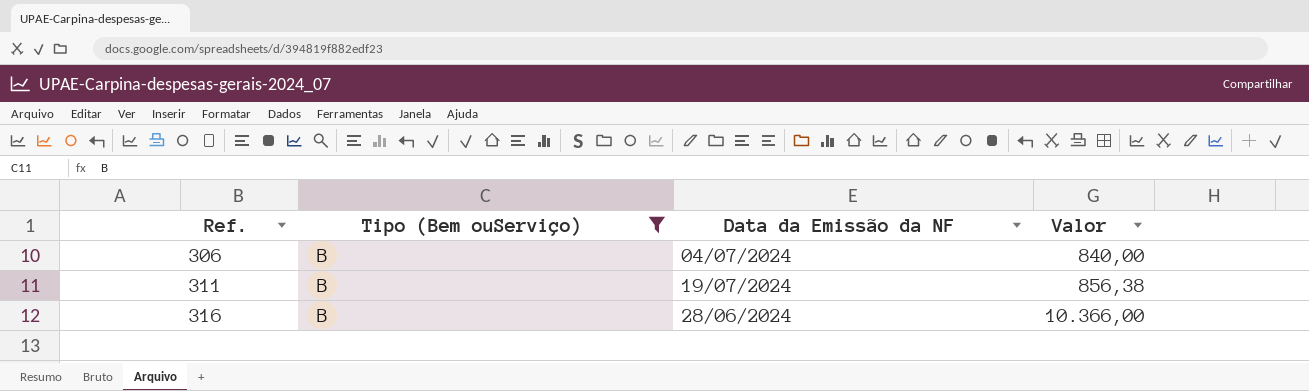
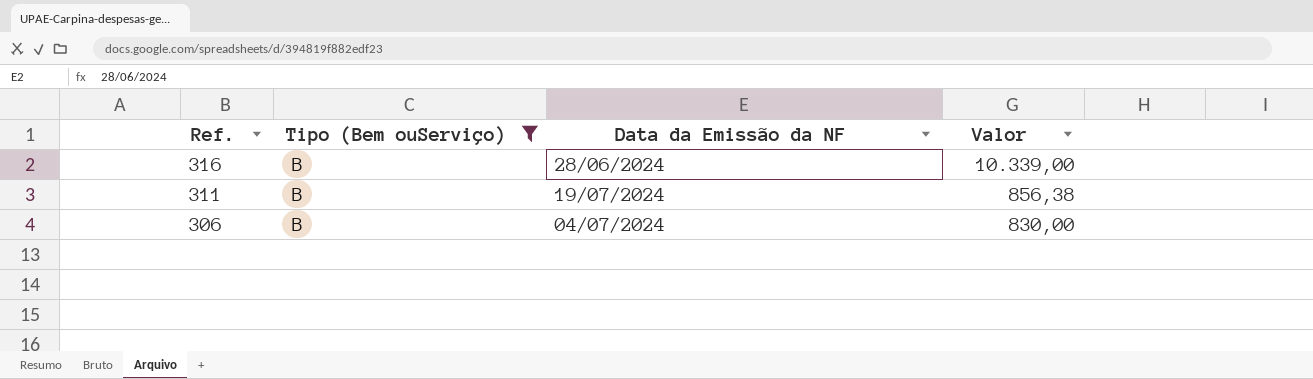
row order: Ref. ascending -> Ref. descending
316 | Valor: 10.366,00 -> 10.339,00
306 | Valor: 840,00 -> 830,00

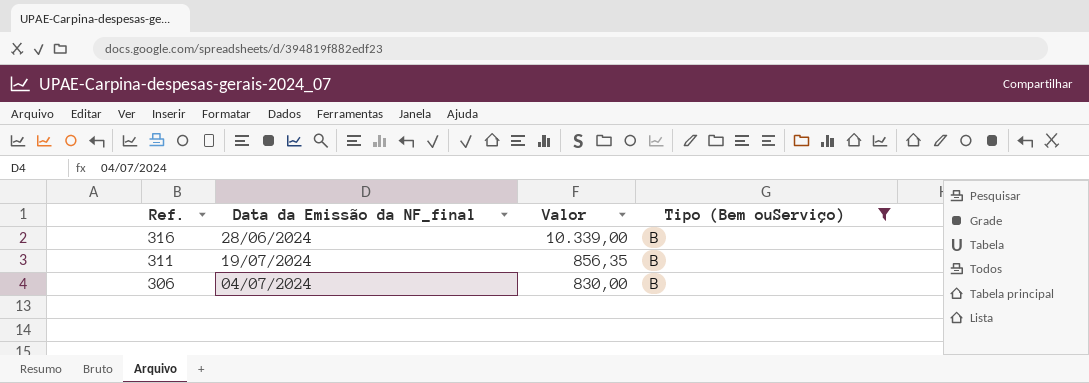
column name: Data da Emissão da NF -> Data da Emissão da NF_final
column Tipo (Bem ouServiço) | position: 2 -> 4
311 | Valor: 856,38 -> 856,35

